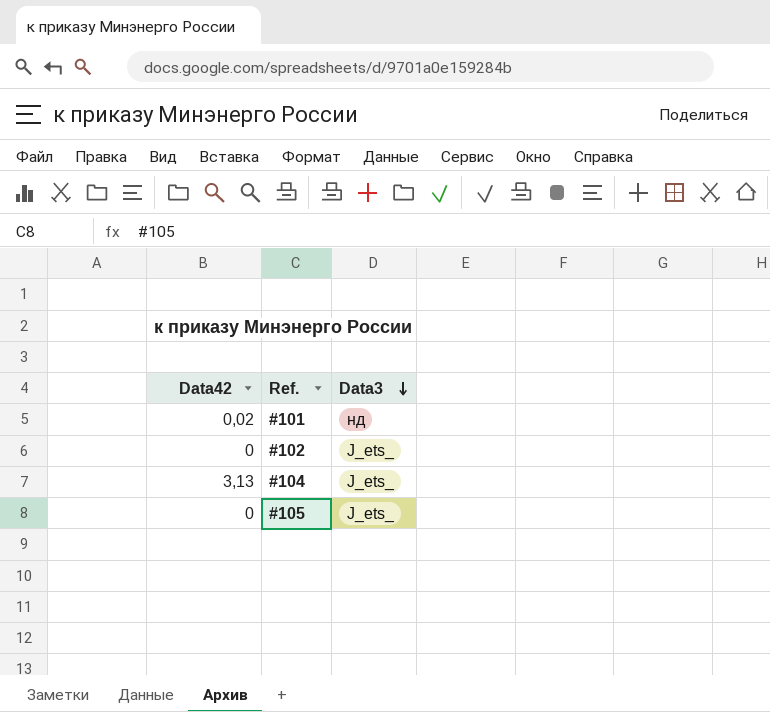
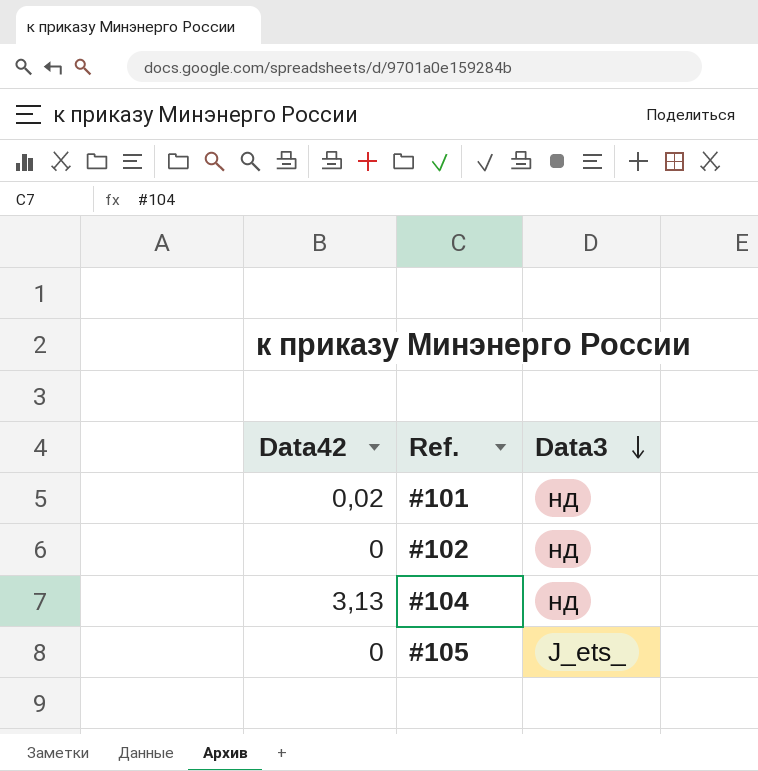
#102 | Data3: J_ets_ -> нд
#104 | Data3: J_ets_ -> нд

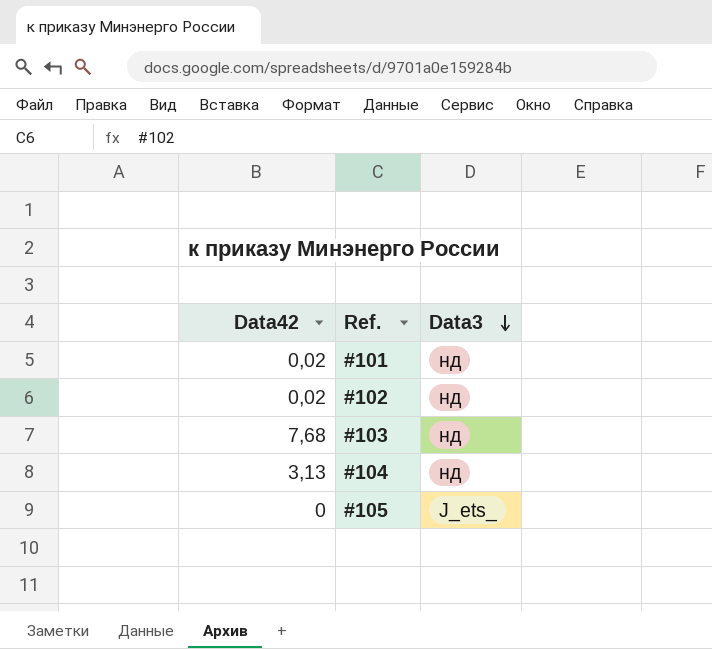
#102 | Data42: 0 -> 0,02
row #103: none -> 7,68 | нд

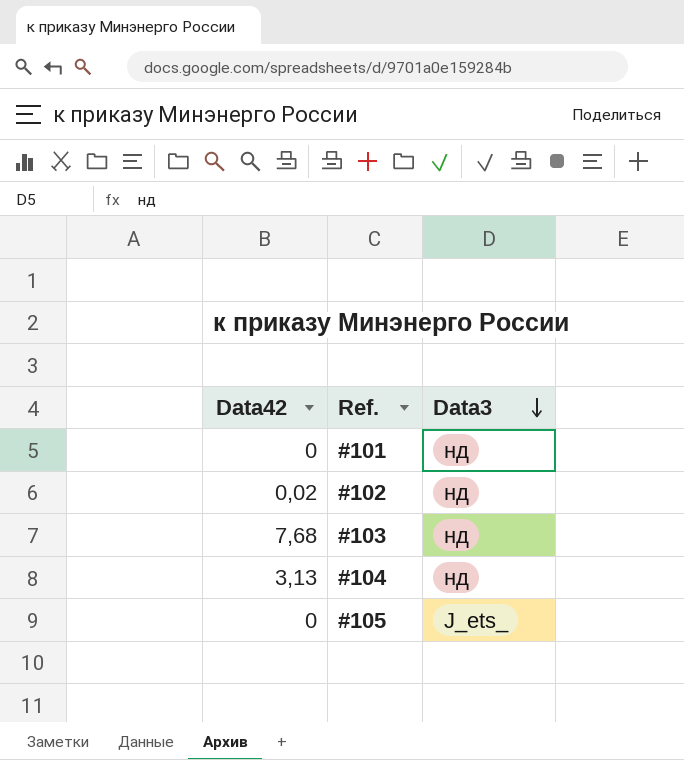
#101 | Data42: 0,02 -> 0

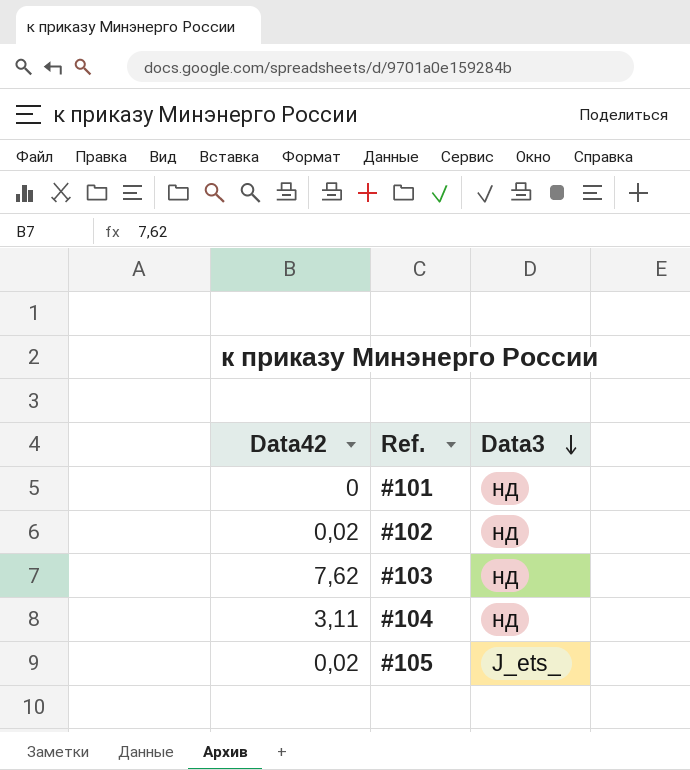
#103 | Data42: 7,68 -> 7,62
#104 | Data42: 3,13 -> 3,11
#105 | Data42: 0 -> 0,02

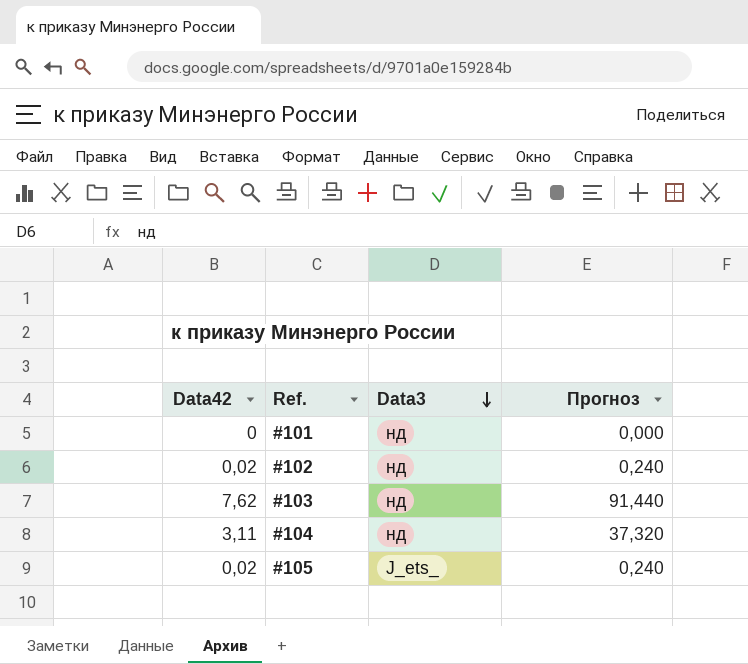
column Прогноз | formula: none -> [Data42] * 12

